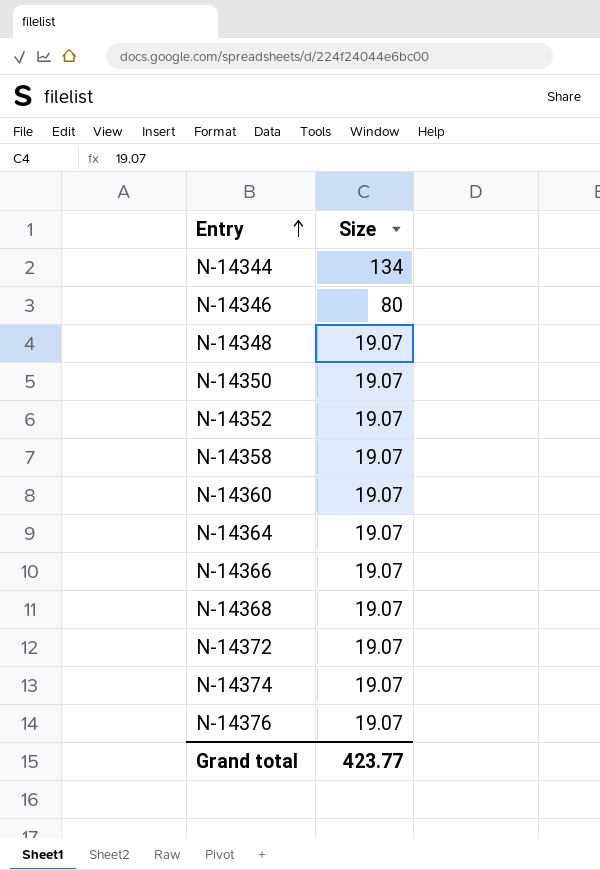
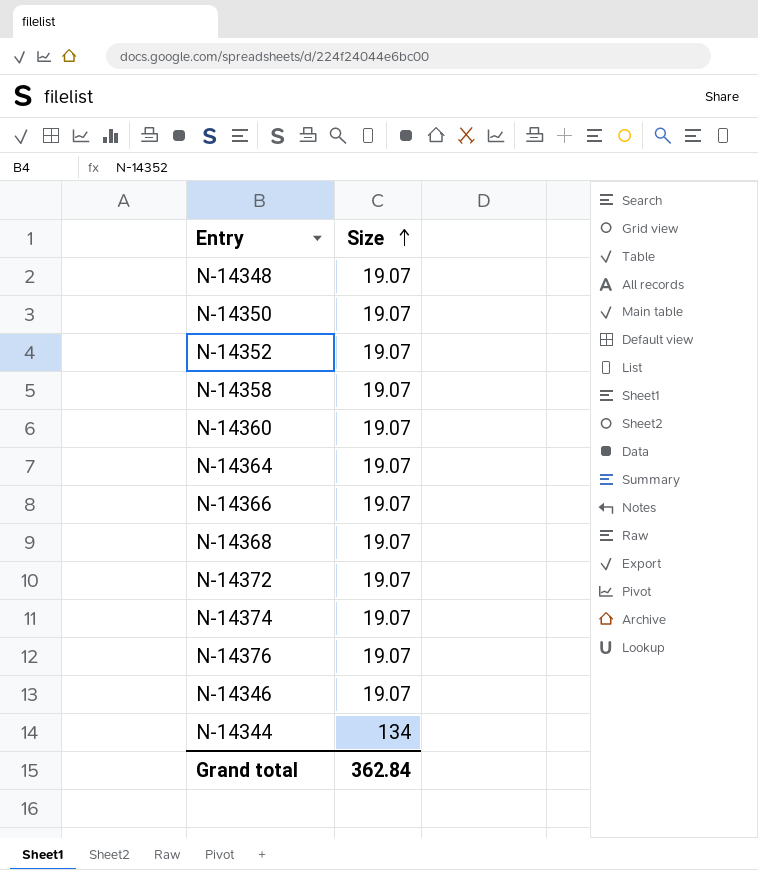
row order: Entry ascending -> Size ascending
N-14346 | Size: 80 -> 19.07
Grand total | Size: 423.77 -> 362.84

